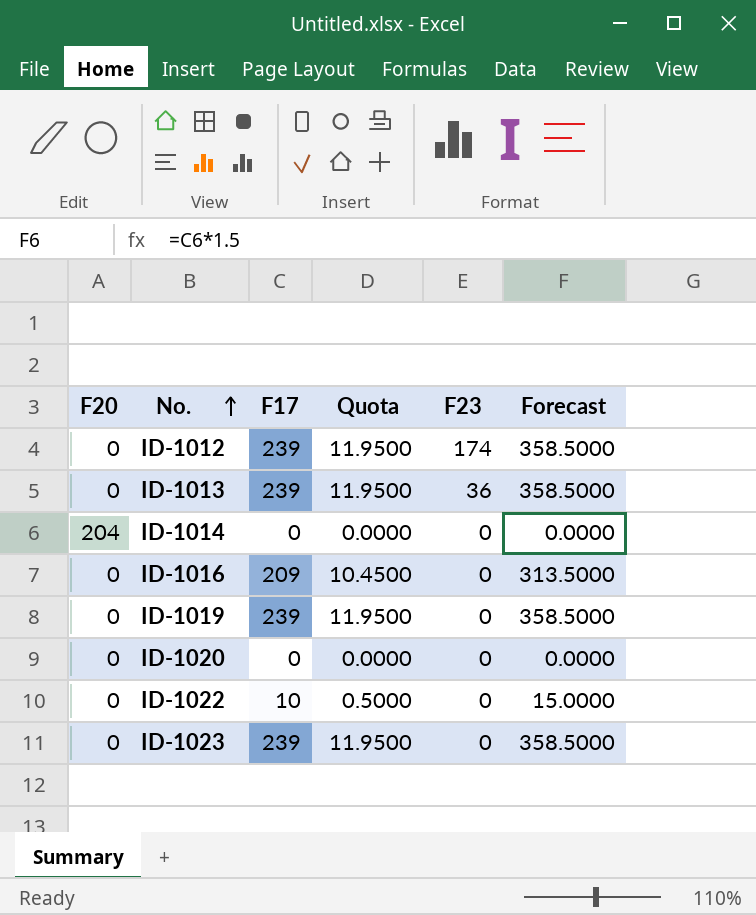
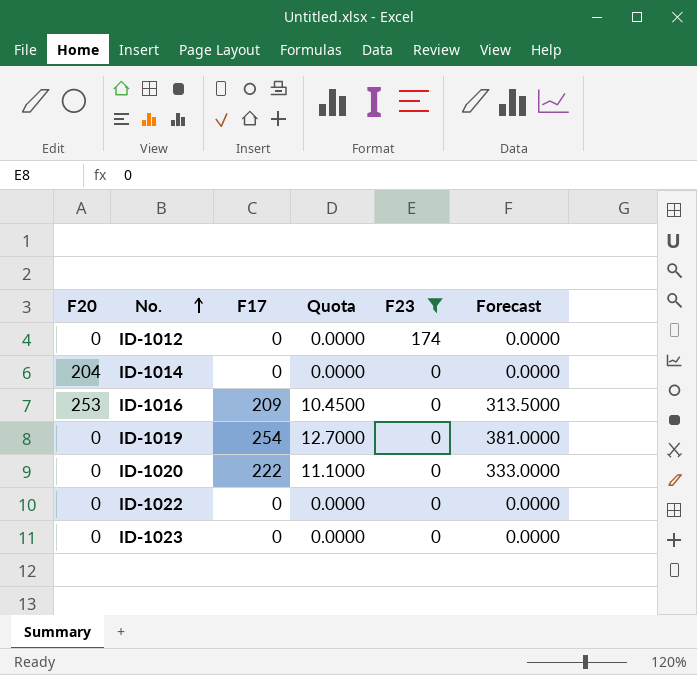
filter: none -> F23 != 36
ID-1012 | F17: 239 -> 0
ID-1012 | Quota: 11.9500 -> 0.0000
ID-1012 | Forecast: 358.5000 -> 0.0000
ID-1016 | F20: 0 -> 253
ID-1019 | F17: 239 -> 254
ID-1019 | Quota: 11.9500 -> 12.7000
ID-1019 | Forecast: 358.5000 -> 381.0000
ID-1020 | F17: 0 -> 222
ID-1020 | Quota: 0.0000 -> 11.1000
ID-1020 | Forecast: 0.0000 -> 333.0000
ID-1022 | F17: 10 -> 0
ID-1022 | Quota: 0.5000 -> 0.0000
ID-1022 | Forecast: 15.0000 -> 0.0000
ID-1023 | F17: 239 -> 0
ID-1023 | Quota: 11.9500 -> 0.0000
ID-1023 | Forecast: 358.5000 -> 0.0000

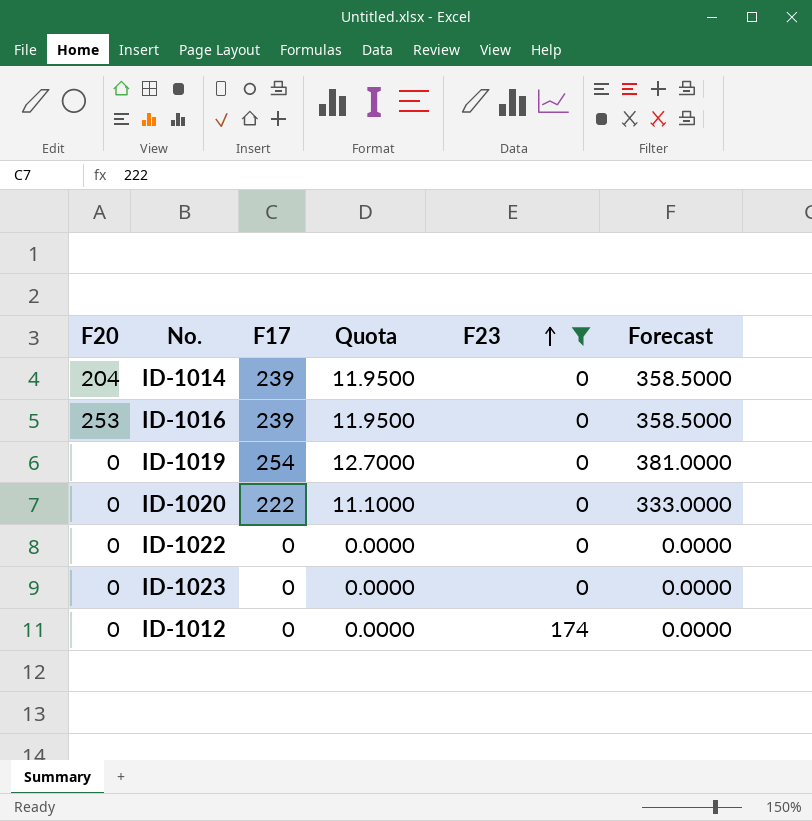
row order: No. ascending -> F23 ascending
ID-1014 | F17: 0 -> 239
ID-1014 | Quota: 0.0000 -> 11.9500
ID-1014 | Forecast: 0.0000 -> 358.5000
ID-1016 | F17: 209 -> 239
ID-1016 | Quota: 10.4500 -> 11.9500
ID-1016 | Forecast: 313.5000 -> 358.5000

